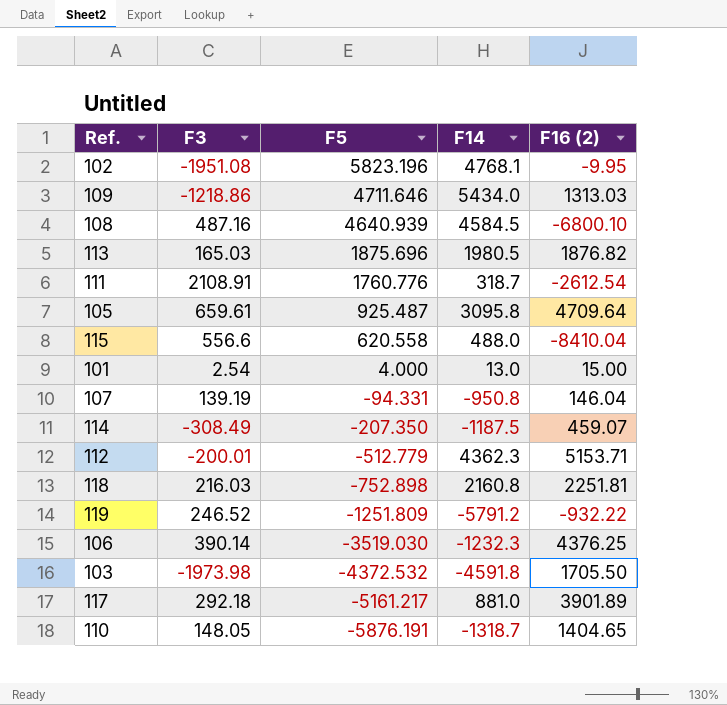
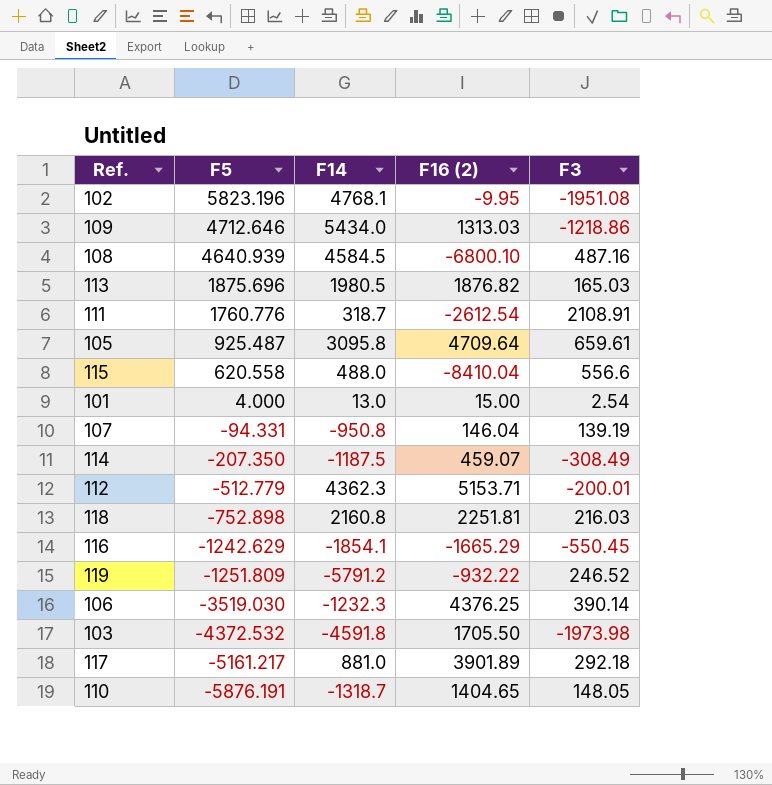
column F3 | position: 2 -> 5
109 | F5: 4711.646 -> 4712.646
row 116: none -> -1242.629 | -1854.1 | -1665.29 | -550.45

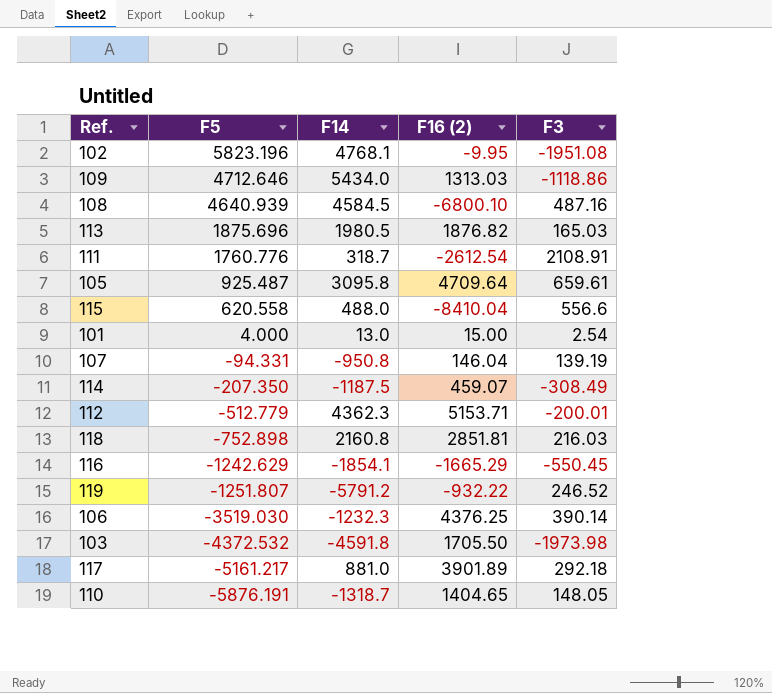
109 | F3: -1218.86 -> -1118.86
118 | F16 (2): 2251.81 -> 2851.81
119 | F5: -1251.809 -> -1251.807

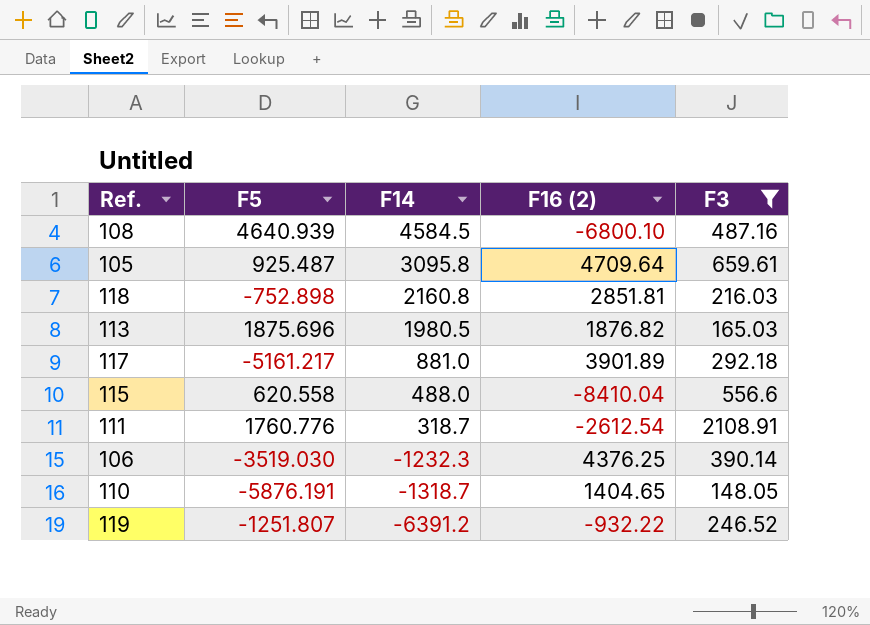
filter: none -> F3 >= 148.05
row order: F5 descending -> F14 descending
119 | F14: -5791.2 -> -6391.2

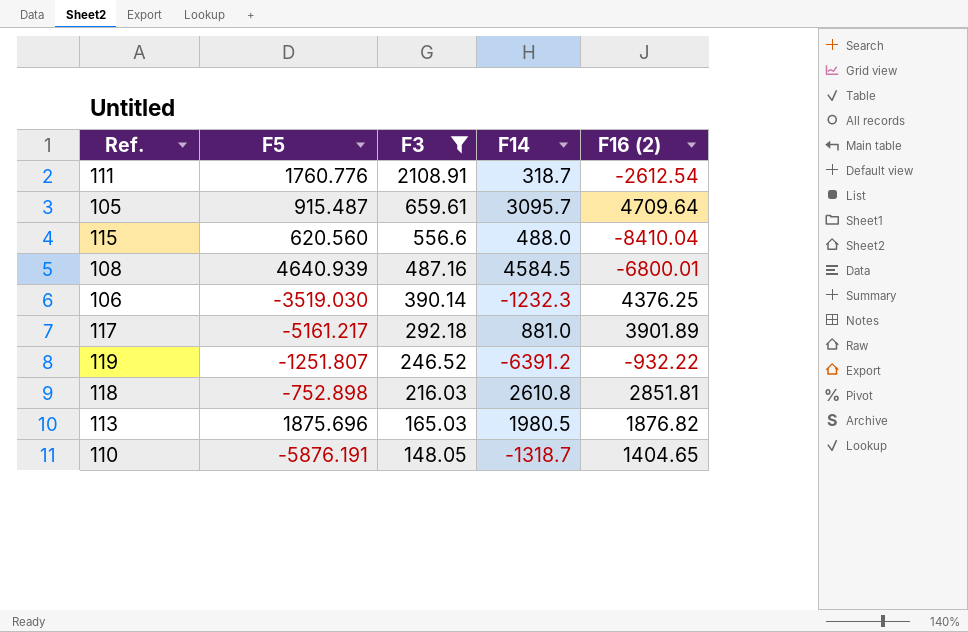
row order: F14 descending -> F3 descending
column F3 | position: 5 -> 3
105 | F5: 925.487 -> 915.487
105 | F14: 3095.8 -> 3095.7
115 | F5: 620.558 -> 620.560
108 | F16 (2): -6800.10 -> -6800.01
118 | F14: 2160.8 -> 2610.8

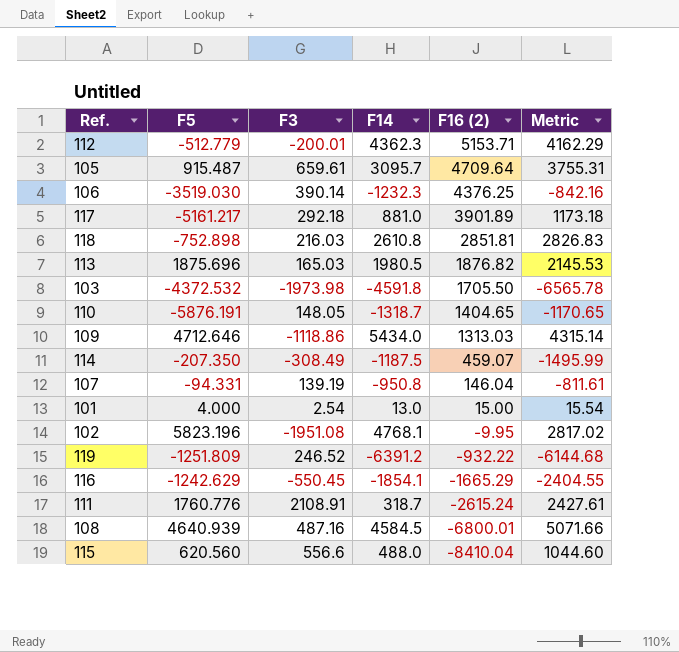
filter: F3 >= 148.05 -> none
row order: F3 descending -> F16 (2) descending
column Metric | formula: none -> [F3] + [F14]
119 | F5: -1251.807 -> -1251.809
111 | F16 (2): -2612.54 -> -2615.24

